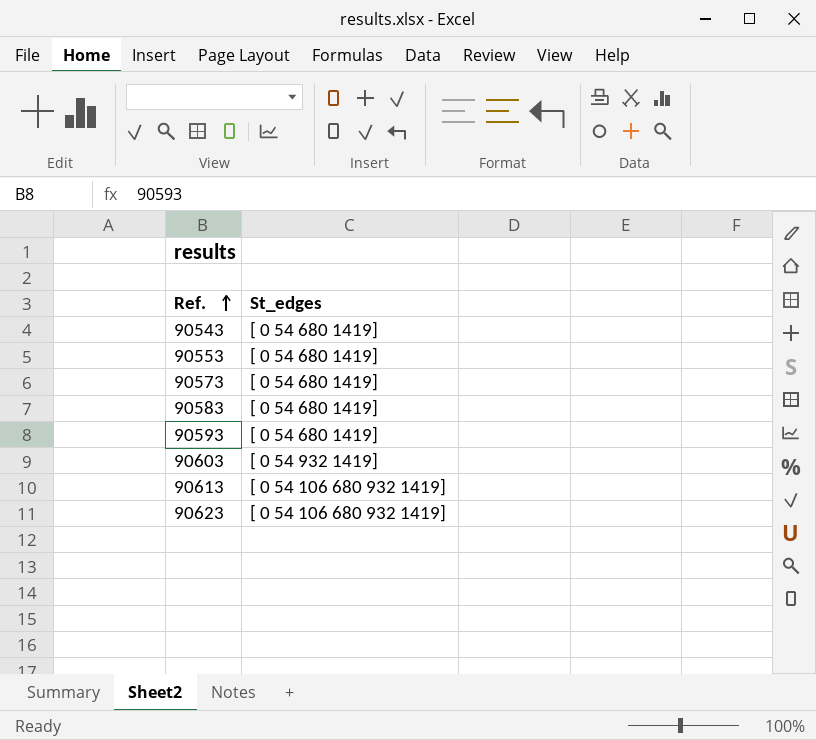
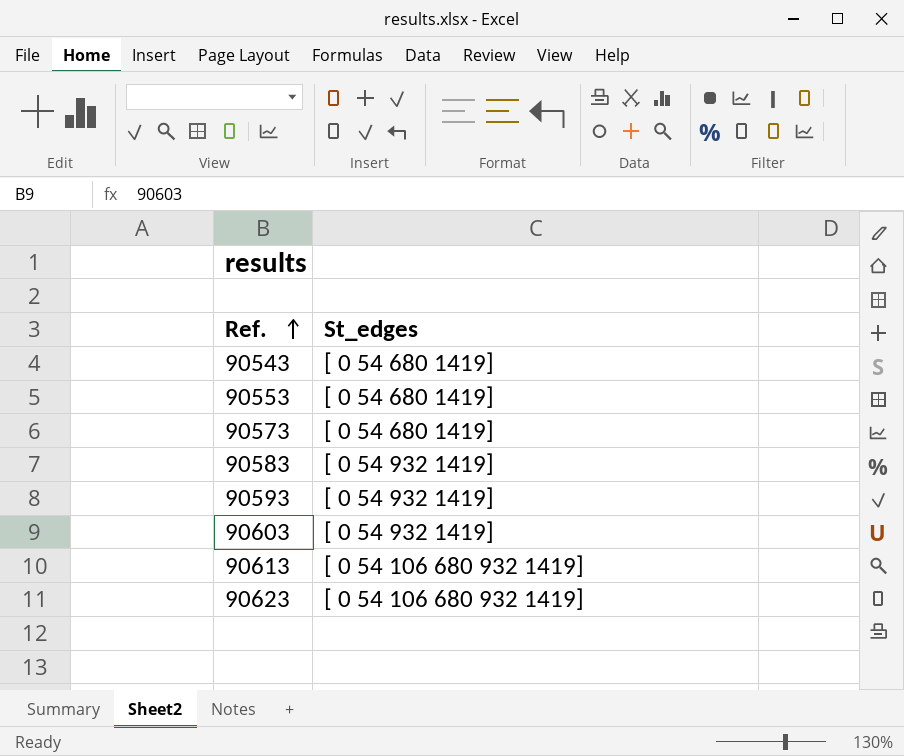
90583 | St_edges: [ 0 54 680 1419] -> [ 0 54 932 1419]
90593 | St_edges: [ 0 54 680 1419] -> [ 0 54 932 1419]

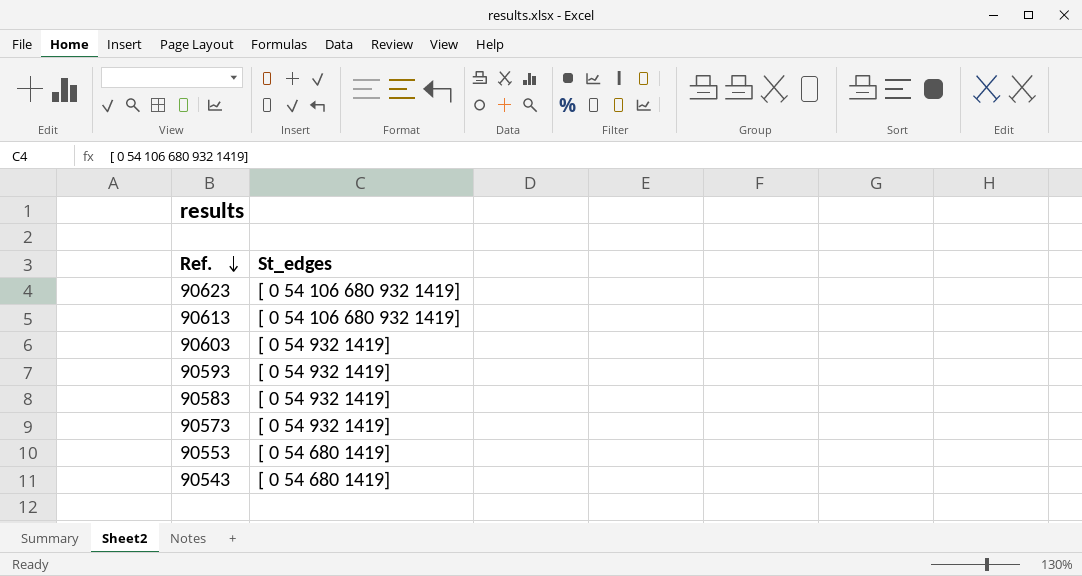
row order: Ref. ascending -> Ref. descending
90573 | St_edges: [ 0 54 680 1419] -> [ 0 54 932 1419]

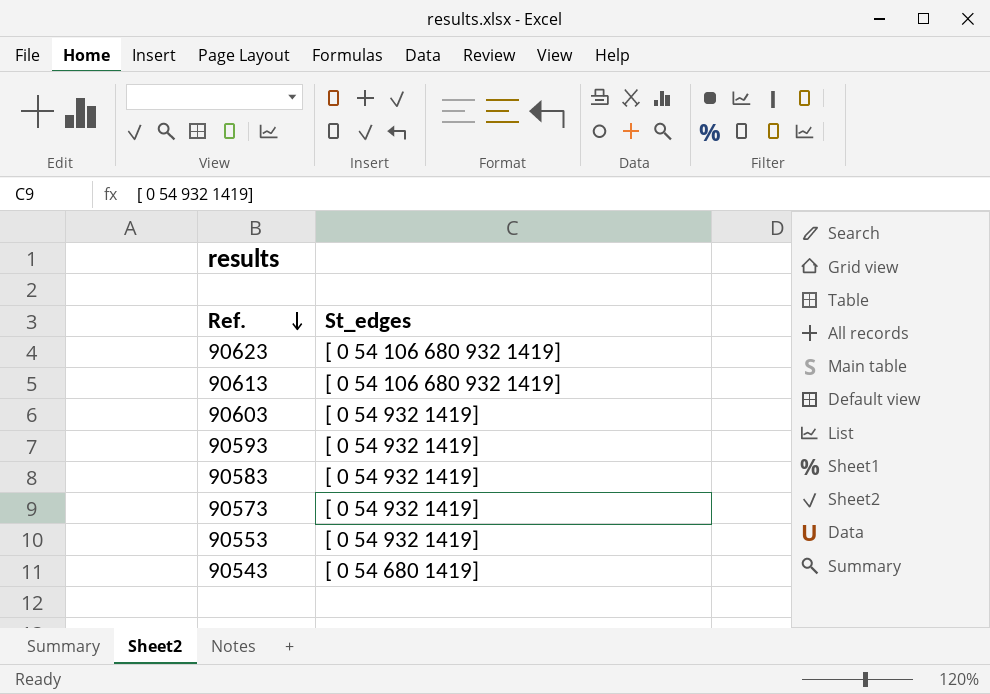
90553 | St_edges: [ 0 54 680 1419] -> [ 0 54 932 1419]

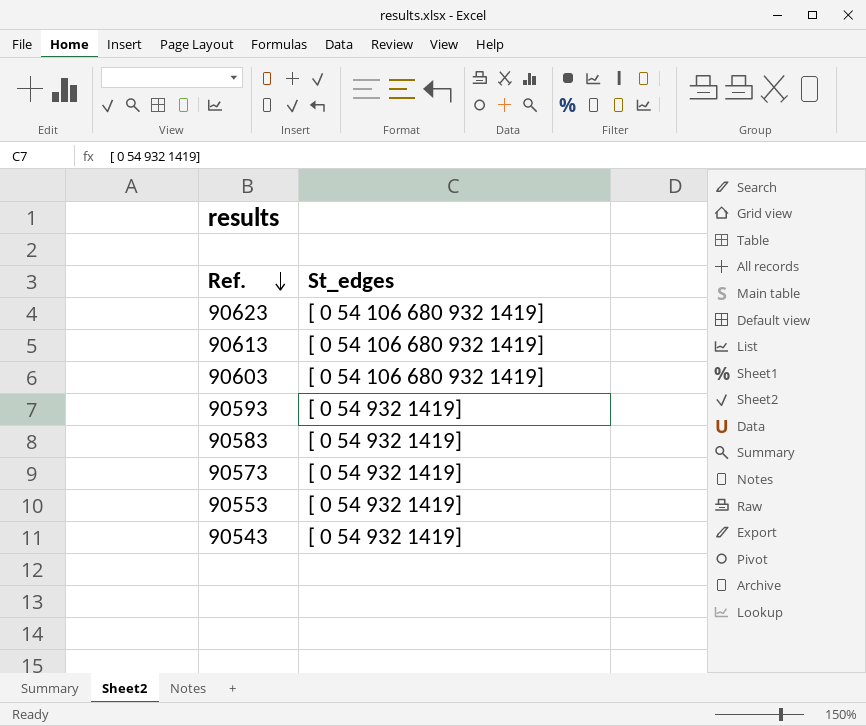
90603 | St_edges: [ 0 54 932 1419] -> [ 0 54 106 680 932 1419]
90543 | St_edges: [ 0 54 680 1419] -> [ 0 54 932 1419]

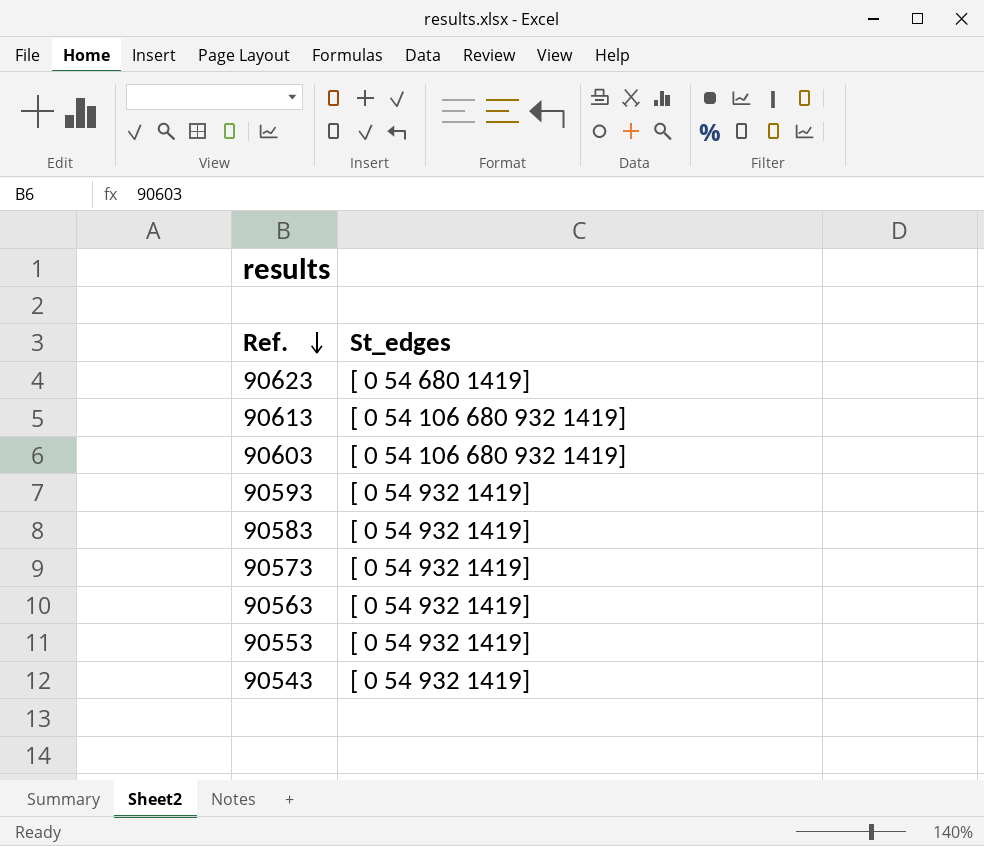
90623 | St_edges: [ 0 54 106 680 932 1419] -> [ 0 54 680 1419]
row 90563: none -> [ 0 54 932 1419]

